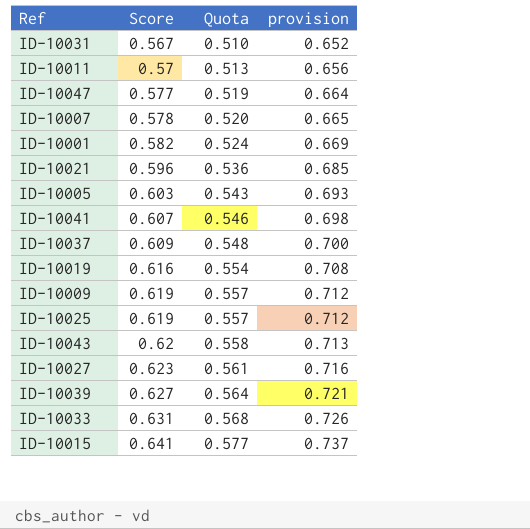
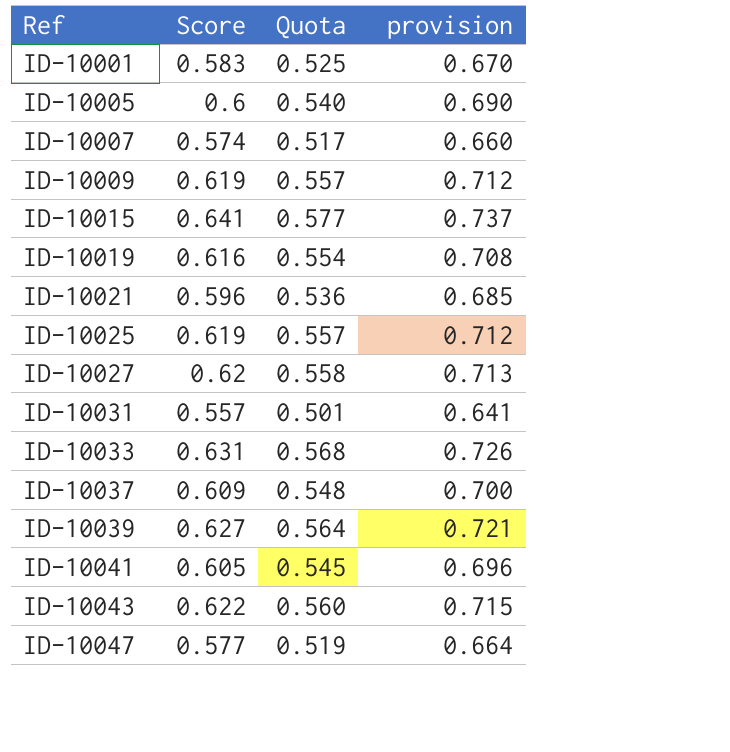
row order: Score ascending -> Ref ascending
row ID-10011: 0.57 | 0.513 | 0.656 -> none
ID-10001 | Score: 0.582 -> 0.583
ID-10001 | Quota: 0.524 -> 0.525
ID-10001 | provision: 0.669 -> 0.670
ID-10005 | Score: 0.603 -> 0.6
ID-10005 | Quota: 0.543 -> 0.540
ID-10005 | provision: 0.693 -> 0.690
ID-10007 | Score: 0.578 -> 0.574
ID-10007 | Quota: 0.520 -> 0.517
ID-10007 | provision: 0.665 -> 0.660
ID-10027 | Score: 0.623 -> 0.62
ID-10027 | Quota: 0.561 -> 0.558
ID-10027 | provision: 0.716 -> 0.713
ID-10031 | Score: 0.567 -> 0.557
ID-10031 | Quota: 0.510 -> 0.501
ID-10031 | provision: 0.652 -> 0.641
ID-10041 | Score: 0.607 -> 0.605
ID-10041 | Quota: 0.546 -> 0.545
ID-10041 | provision: 0.698 -> 0.696
ID-10043 | Score: 0.62 -> 0.622
ID-10043 | Quota: 0.558 -> 0.560
ID-10043 | provision: 0.713 -> 0.715

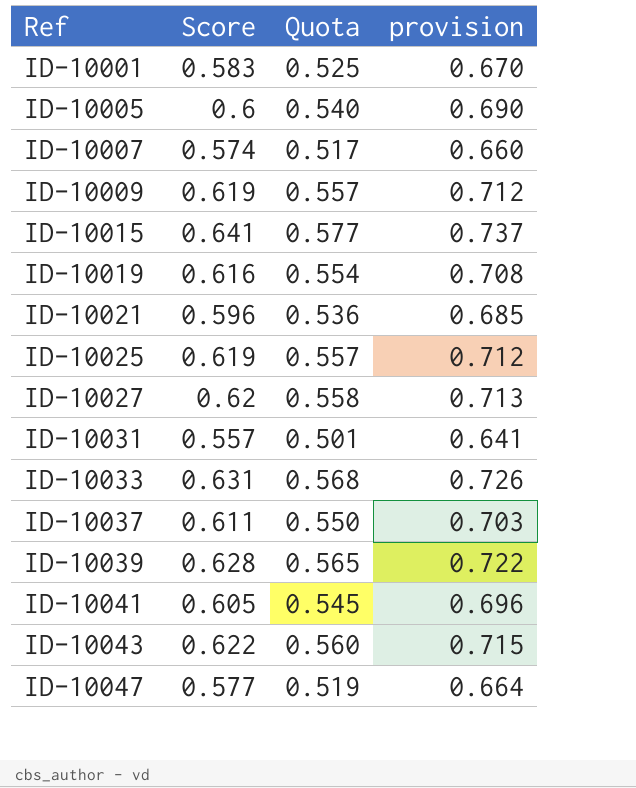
ID-10037 | Score: 0.609 -> 0.611
ID-10037 | Quota: 0.548 -> 0.550
ID-10037 | provision: 0.700 -> 0.703
ID-10039 | Score: 0.627 -> 0.628
ID-10039 | Quota: 0.564 -> 0.565
ID-10039 | provision: 0.721 -> 0.722

